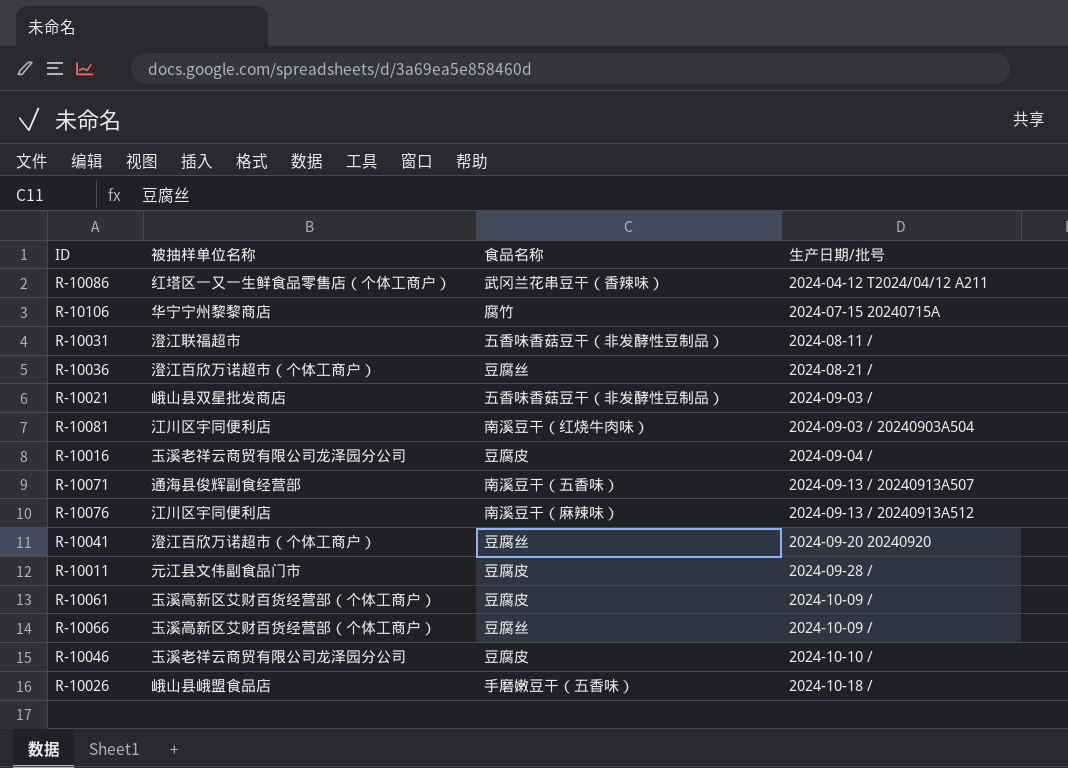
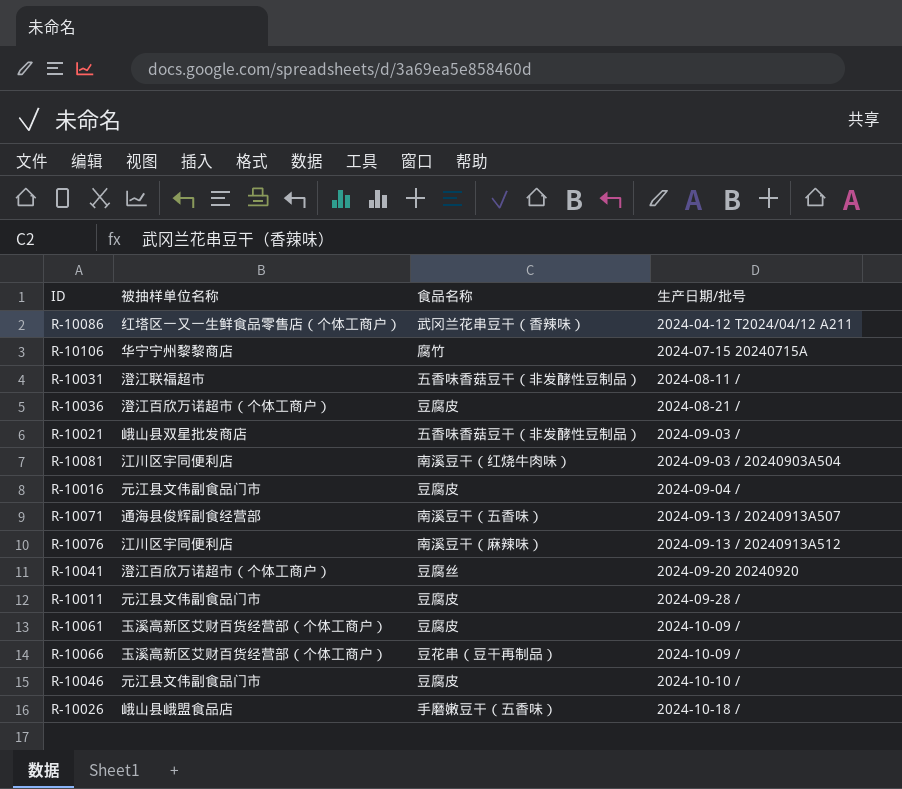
R-10036 | 食品名称: 豆腐丝 -> 豆腐皮
R-10016 | 被抽样单位名称: 玉溪老祥云商贸有限公司龙泽园分公司 -> 元江县文伟副食品门市
R-10066 | 食品名称: 豆腐丝 -> 豆花串（豆干再制品）
R-10046 | 被抽样单位名称: 玉溪老祥云商贸有限公司龙泽园分公司 -> 元江县文伟副食品门市

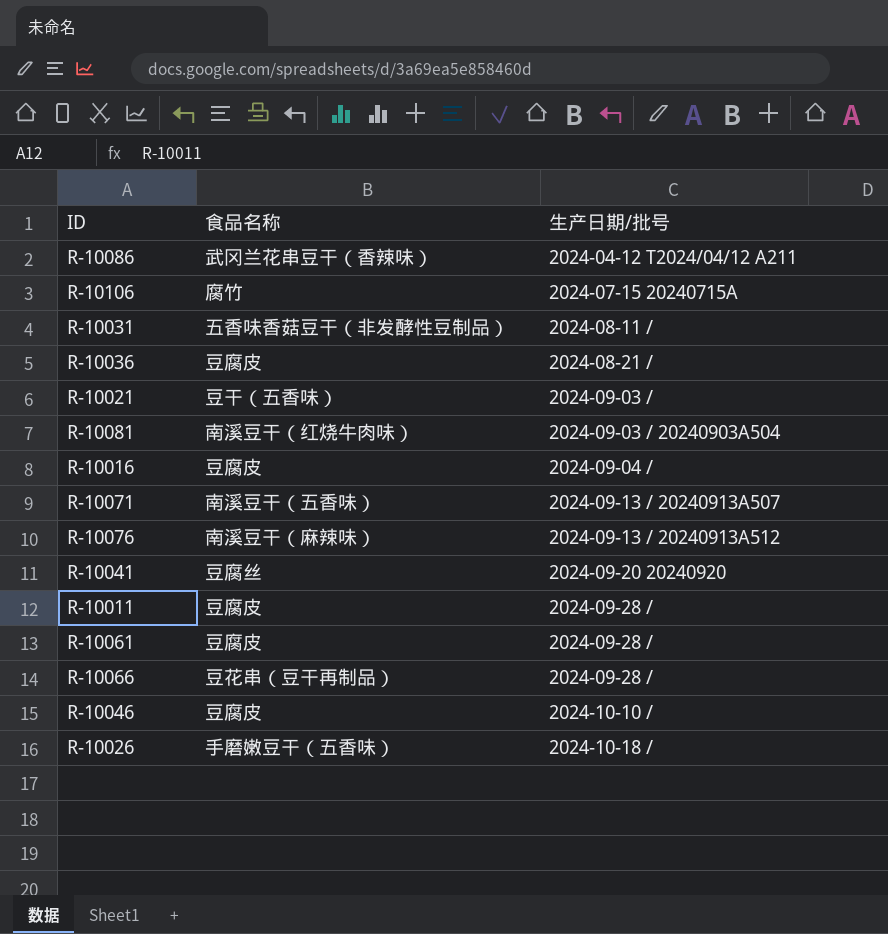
column 被抽样单位名称 | position: 2 -> none
R-10021 | 食品名称: 五香味香菇豆干（非发酵性豆制品） -> 豆干（五香味）
R-10061 | 生产日期/批号: 2024-10-09 / -> 2024-09-28 /
R-10066 | 生产日期/批号: 2024-10-09 / -> 2024-09-28 /

